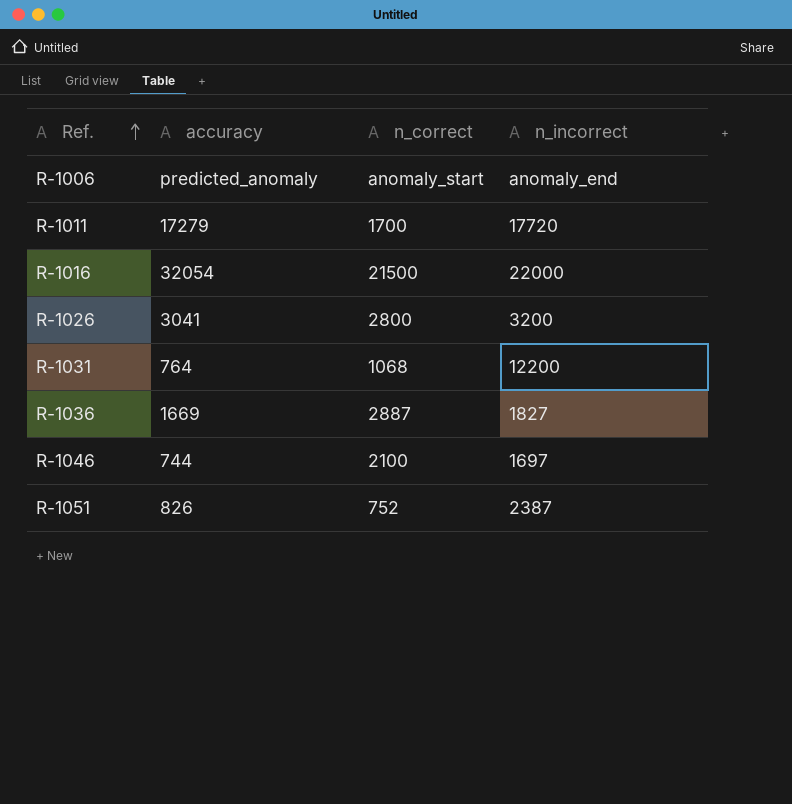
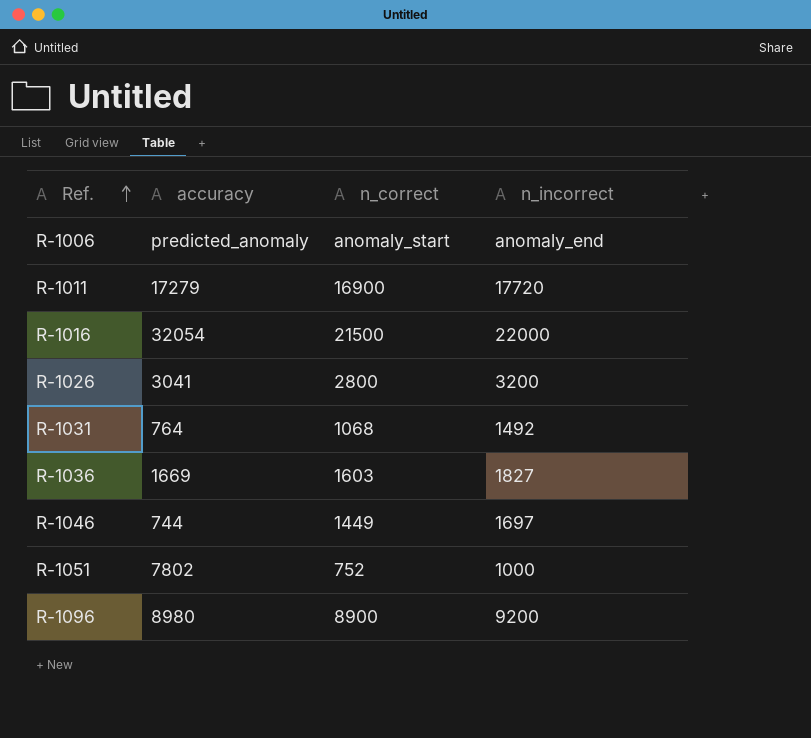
R-1011 | n_correct: 1700 -> 16900
R-1031 | n_incorrect: 12200 -> 1492
R-1036 | n_correct: 2887 -> 1603
R-1046 | n_correct: 2100 -> 1449
R-1051 | accuracy: 826 -> 7802
R-1051 | n_incorrect: 2387 -> 1000
row R-1096: none -> 8980 | 8900 | 9200

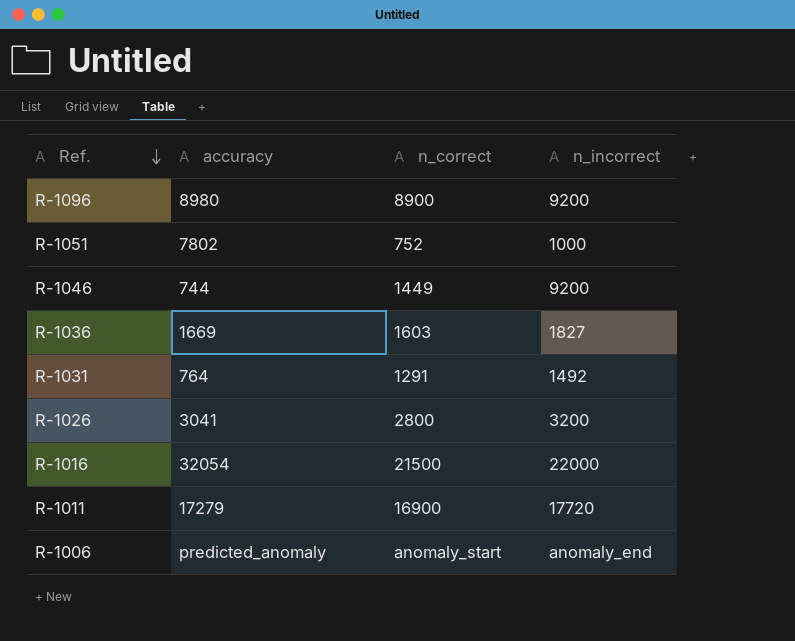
row order: Ref. ascending -> Ref. descending
R-1046 | n_incorrect: 1697 -> 9200
R-1031 | n_correct: 1068 -> 1291

